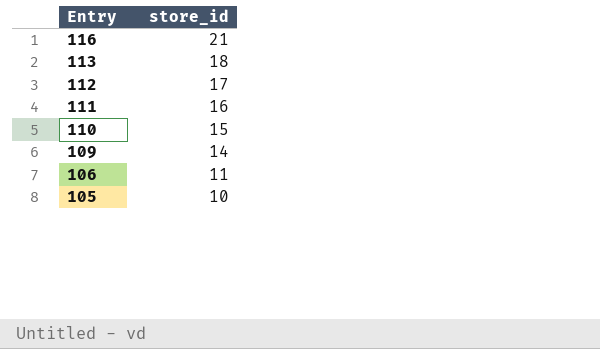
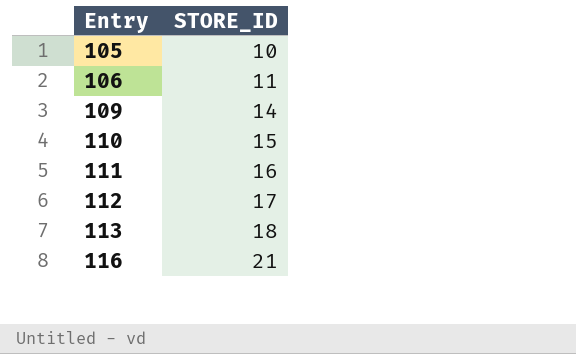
row order: Entry descending -> Entry ascending
column name: store_id -> STORE_ID

